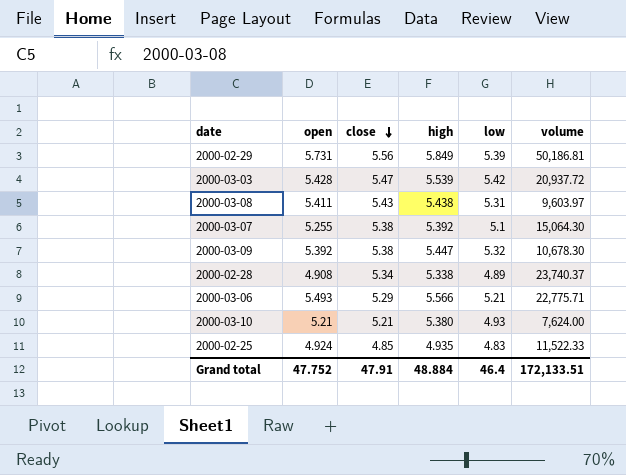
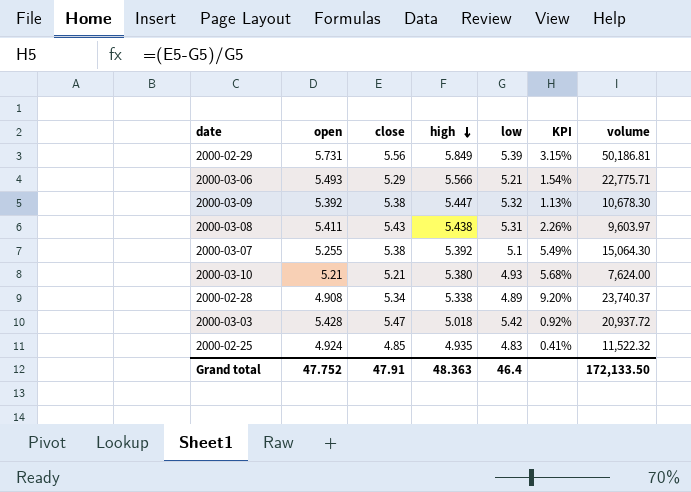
row order: close descending -> high descending
column KPI | formula: none -> ([close] - [low]) / [low]
2000-03-03 | high: 5.539 -> 5.018
2000-02-25 | volume: 11,522.33 -> 11,522.32
Grand total | high: 48.884 -> 48.363
Grand total | volume: 172,133.51 -> 172,133.50

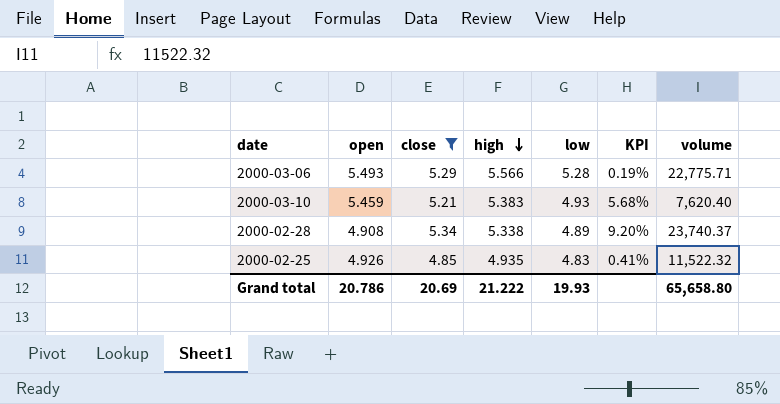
filter: none -> close <= 5.34
2000-03-06 | low: 5.21 -> 5.28
2000-03-06 | KPI: 1.54% -> 0.19%
2000-03-10 | open: 5.21 -> 5.459
2000-03-10 | high: 5.380 -> 5.383
2000-03-10 | volume: 7,624.00 -> 7,620.40
2000-02-25 | open: 4.924 -> 4.926
Grand total | open: 47.752 -> 20.786
Grand total | close: 47.91 -> 20.69
Grand total | high: 48.363 -> 21.222
Grand total | low: 46.4 -> 19.93
Grand total | volume: 172,133.50 -> 65,658.80

